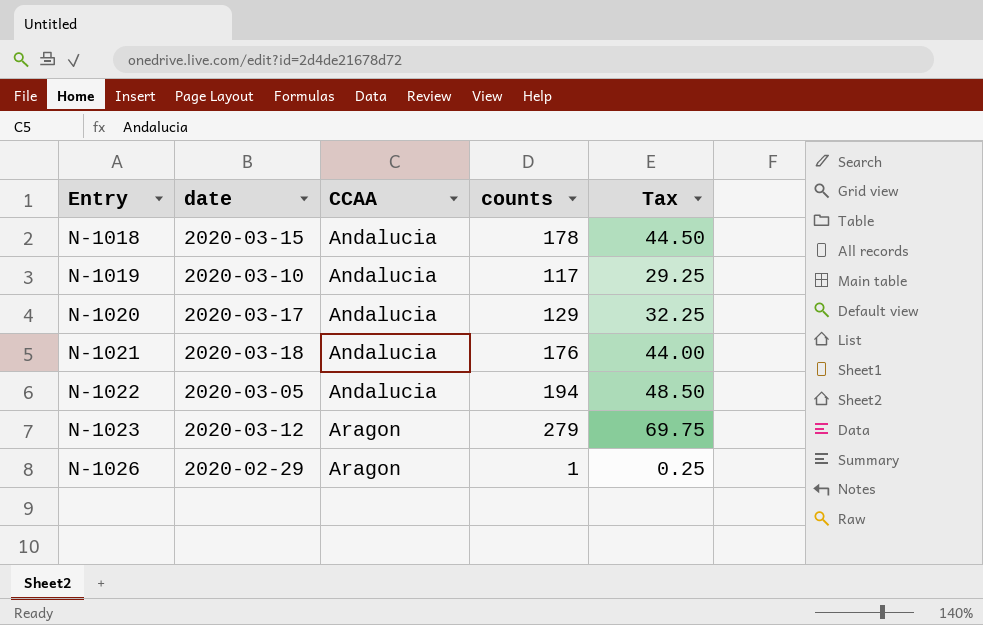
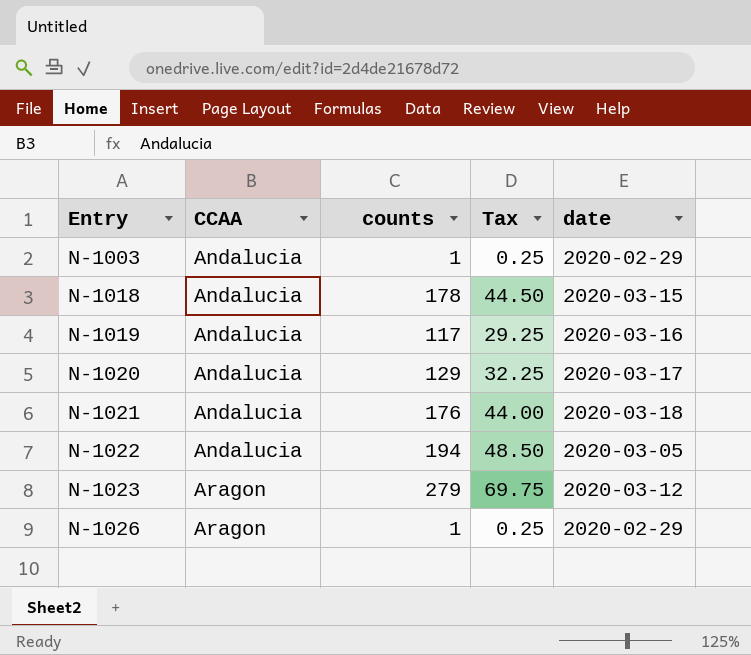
column date | position: 2 -> 5
row N-1003: none -> Andalucia | 1 | 0.25 | 2020-02-29
N-1019 | date: 2020-03-10 -> 2020-03-16

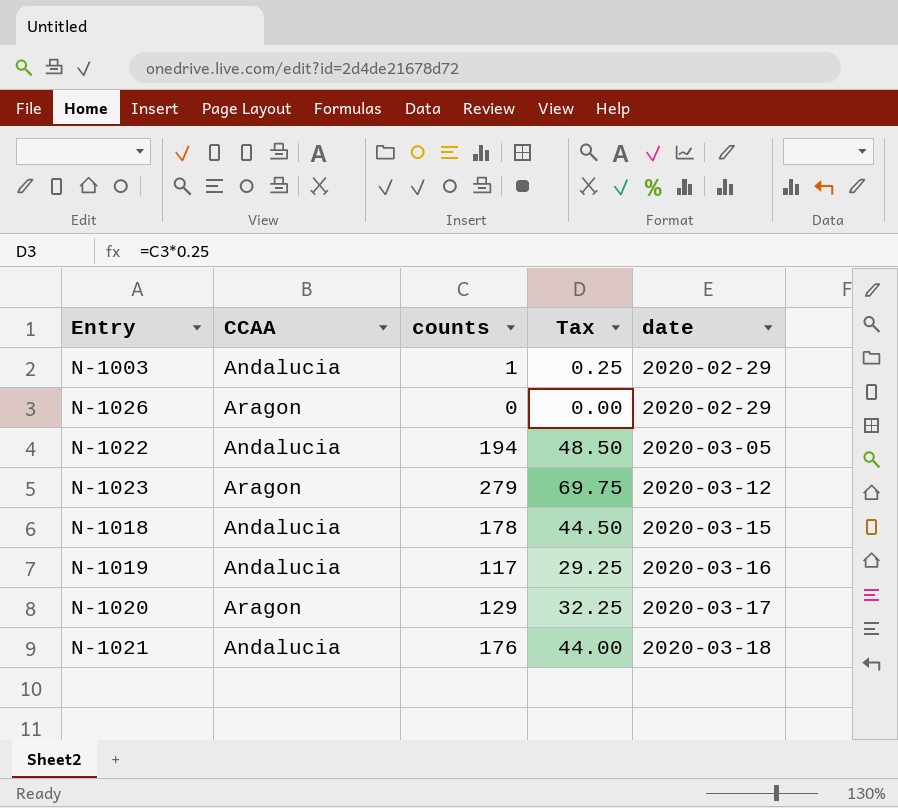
row order: Entry ascending -> date ascending
N-1026 | counts: 1 -> 0
N-1026 | Tax: 0.25 -> 0.00
N-1020 | CCAA: Andalucia -> Aragon

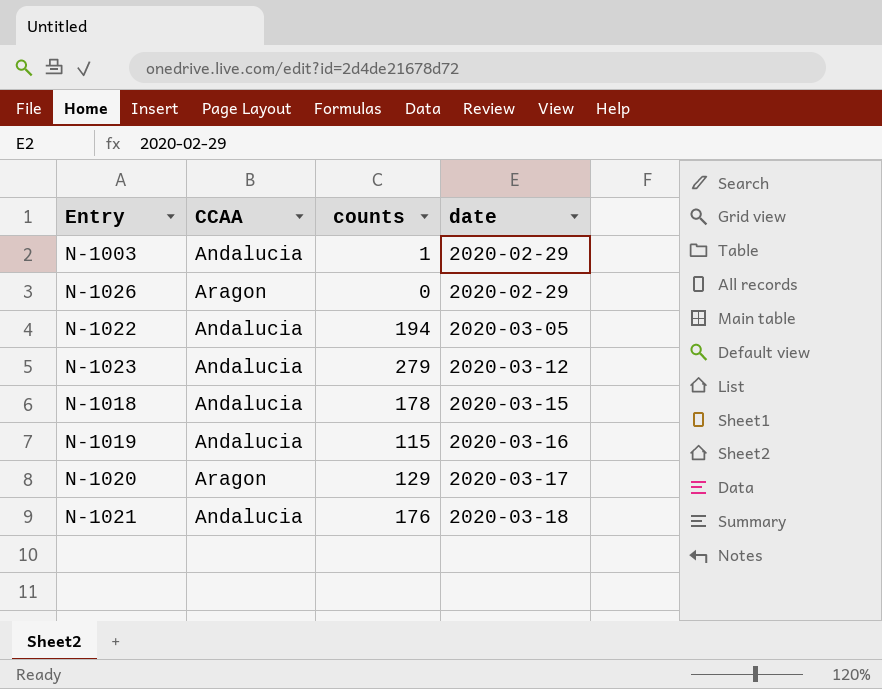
column Tax | formula: [counts] * 0.25 -> none
N-1023 | CCAA: Aragon -> Andalucia
N-1019 | counts: 117 -> 115

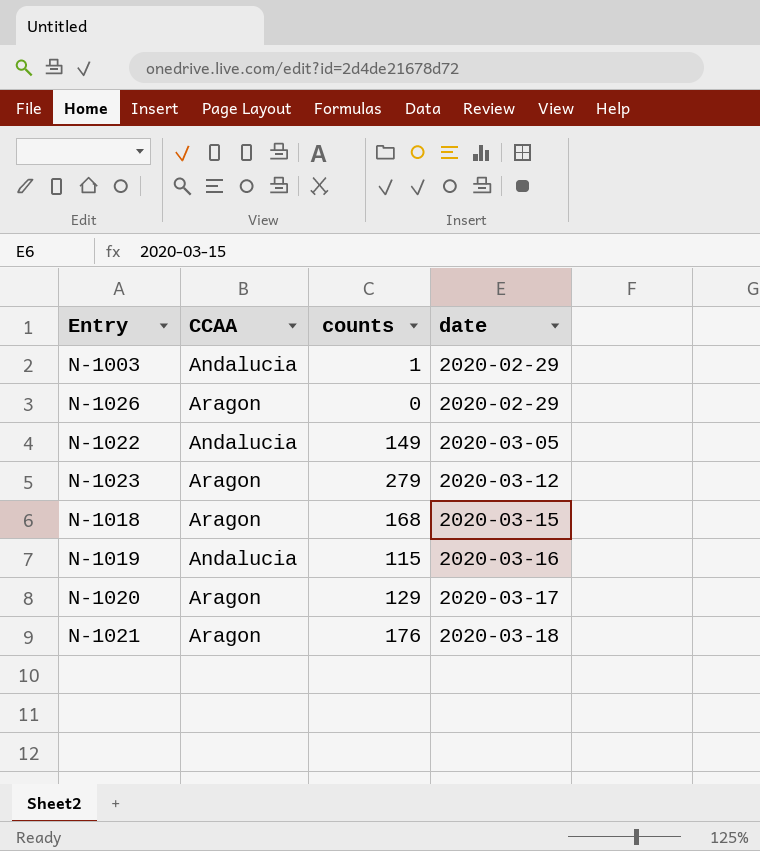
N-1022 | counts: 194 -> 149
N-1023 | CCAA: Andalucia -> Aragon
N-1018 | CCAA: Andalucia -> Aragon
N-1018 | counts: 178 -> 168
N-1021 | CCAA: Andalucia -> Aragon

